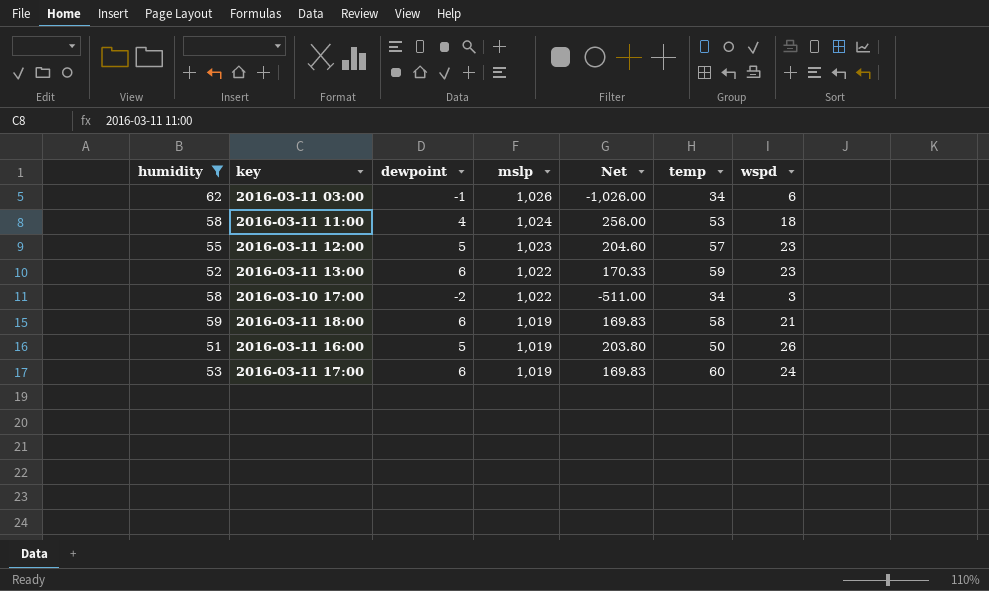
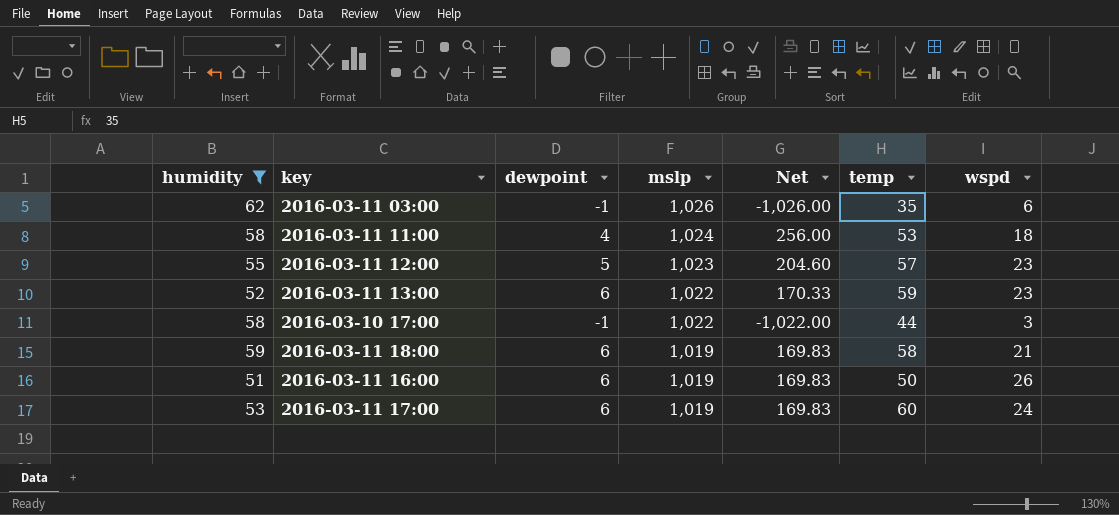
2016-03-11 03:00 | temp: 34 -> 35
2016-03-10 17:00 | dewpoint: -2 -> -1
2016-03-10 17:00 | Net: -511.00 -> -1,022.00
2016-03-10 17:00 | temp: 34 -> 44
2016-03-11 16:00 | dewpoint: 5 -> 6
2016-03-11 16:00 | Net: 203.80 -> 169.83

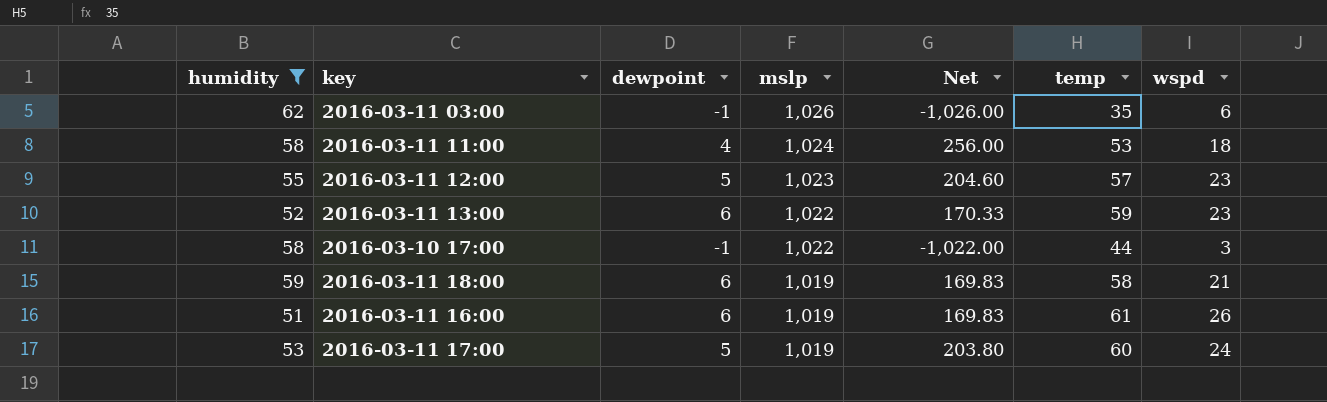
2016-03-11 16:00 | temp: 50 -> 61
2016-03-11 17:00 | dewpoint: 6 -> 5
2016-03-11 17:00 | Net: 169.83 -> 203.80

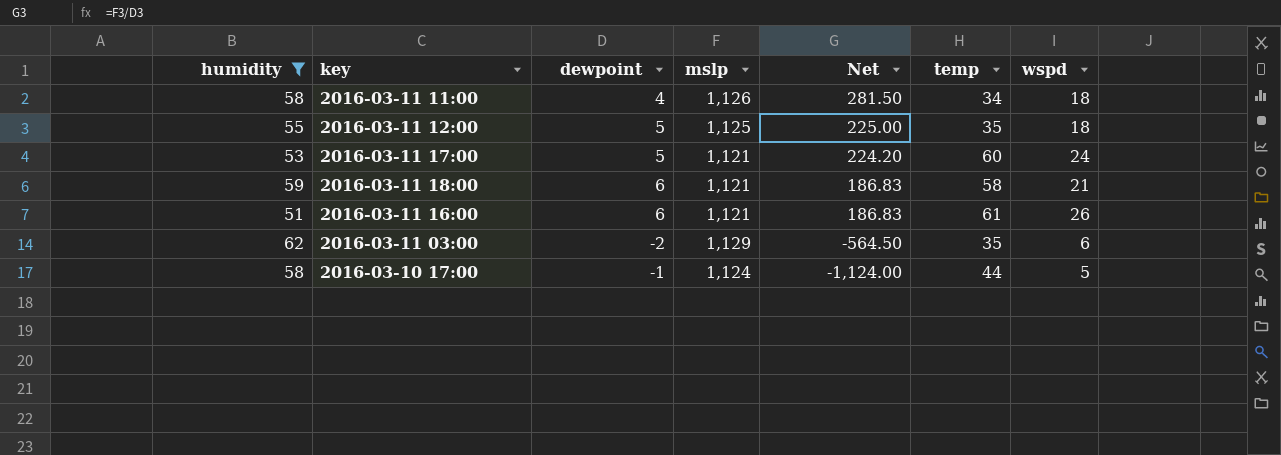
row order: mslp descending -> Net descending
row 2016-03-11 13:00: 52 | 6 | 1,022 | 170.33 | 59 | 23 -> none
2016-03-11 11:00 | mslp: 1,024 -> 1,126
2016-03-11 11:00 | Net: 256.00 -> 281.50
2016-03-11 11:00 | temp: 53 -> 34
2016-03-11 12:00 | mslp: 1,023 -> 1,125
2016-03-11 12:00 | Net: 204.60 -> 225.00
2016-03-11 12:00 | temp: 57 -> 35
2016-03-11 12:00 | wspd: 23 -> 18
2016-03-11 17:00 | mslp: 1,019 -> 1,121
2016-03-11 17:00 | Net: 203.80 -> 224.20
2016-03-11 18:00 | mslp: 1,019 -> 1,121
2016-03-11 18:00 | Net: 169.83 -> 186.83
2016-03-11 16:00 | mslp: 1,019 -> 1,121
2016-03-11 16:00 | Net: 169.83 -> 186.83
2016-03-11 03:00 | dewpoint: -1 -> -2
2016-03-11 03:00 | mslp: 1,026 -> 1,129
2016-03-11 03:00 | Net: -1,026.00 -> -564.50
2016-03-10 17:00 | mslp: 1,022 -> 1,124
2016-03-10 17:00 | Net: -1,022.00 -> -1,124.00
2016-03-10 17:00 | wspd: 3 -> 5

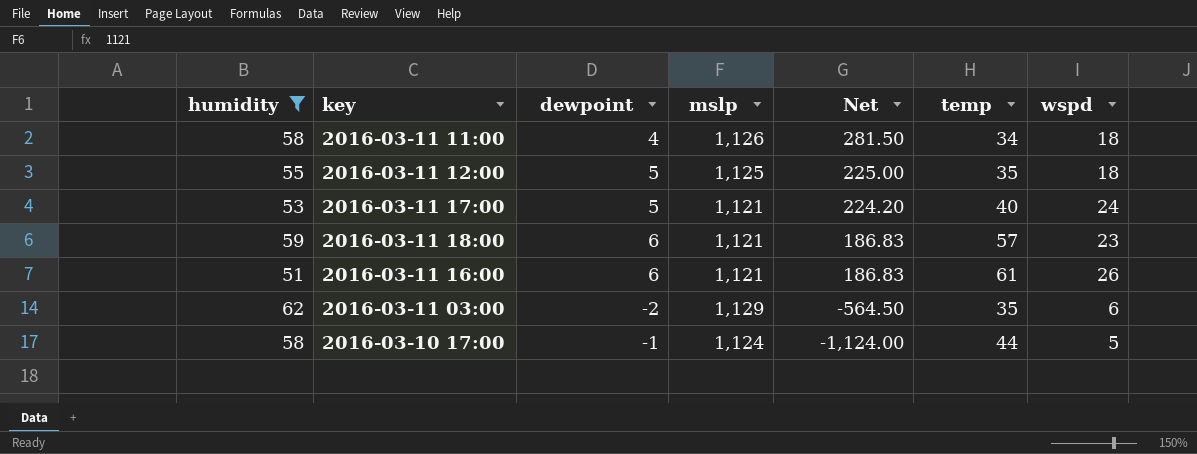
2016-03-11 17:00 | temp: 60 -> 40
2016-03-11 18:00 | temp: 58 -> 57
2016-03-11 18:00 | wspd: 21 -> 23

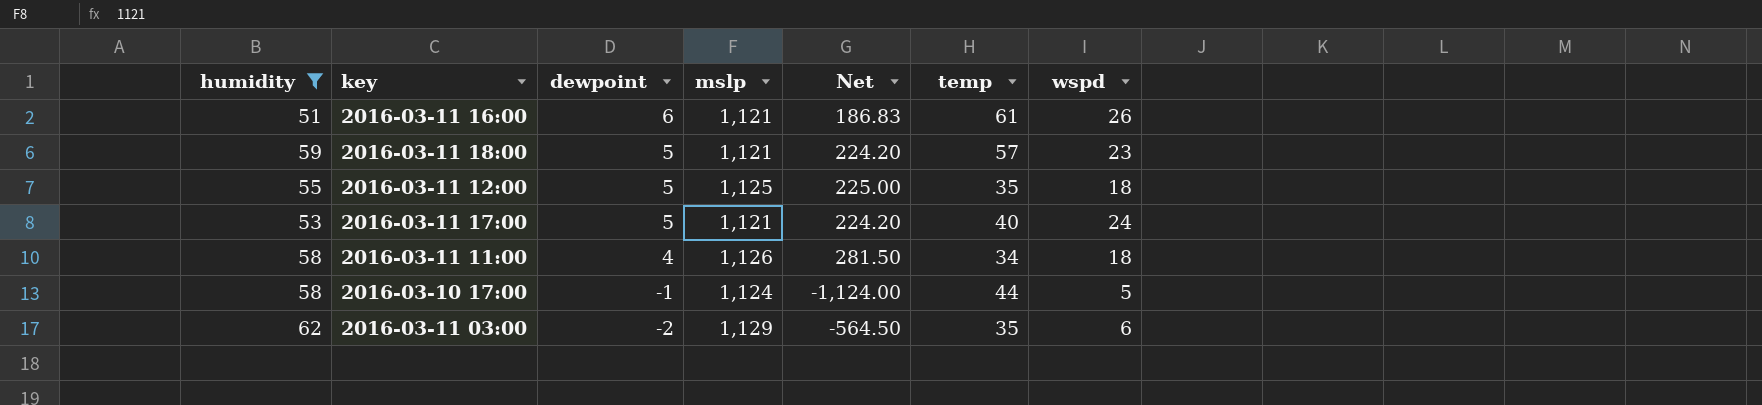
row order: Net descending -> dewpoint descending
2016-03-11 18:00 | dewpoint: 6 -> 5
2016-03-11 18:00 | Net: 186.83 -> 224.20

